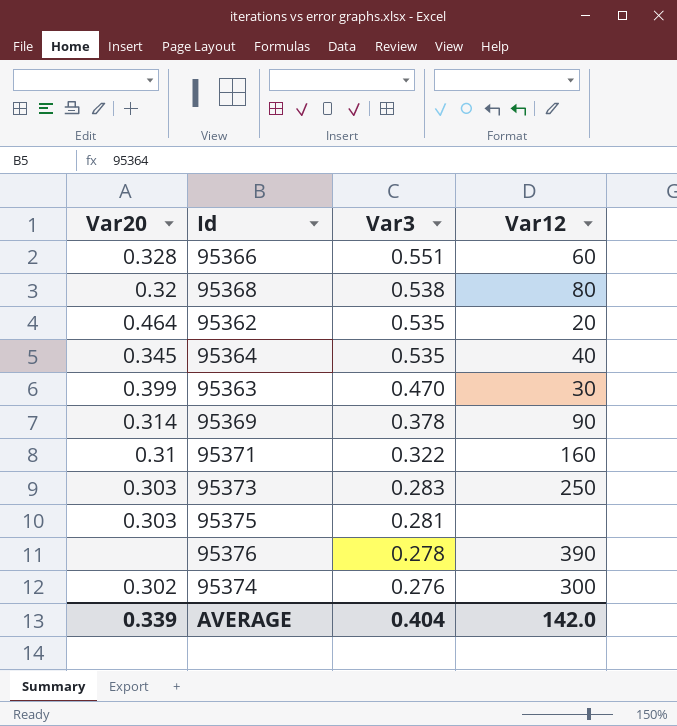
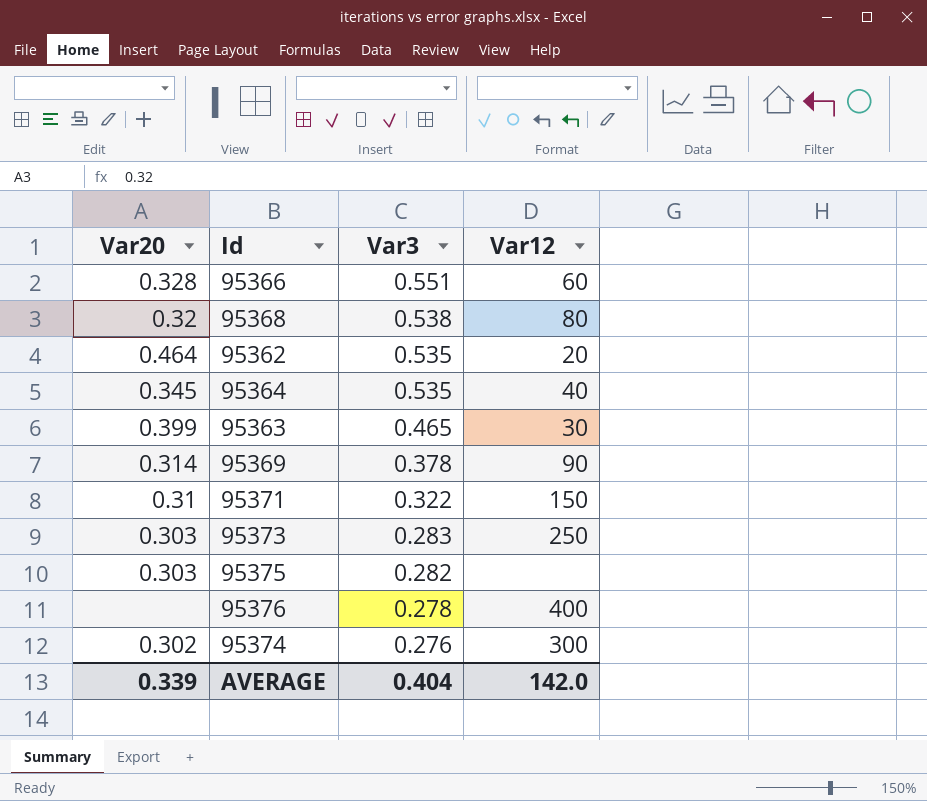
95363 | Var3: 0.470 -> 0.465
95371 | Var12: 160 -> 150
95375 | Var3: 0.281 -> 0.282
95376 | Var12: 390 -> 400

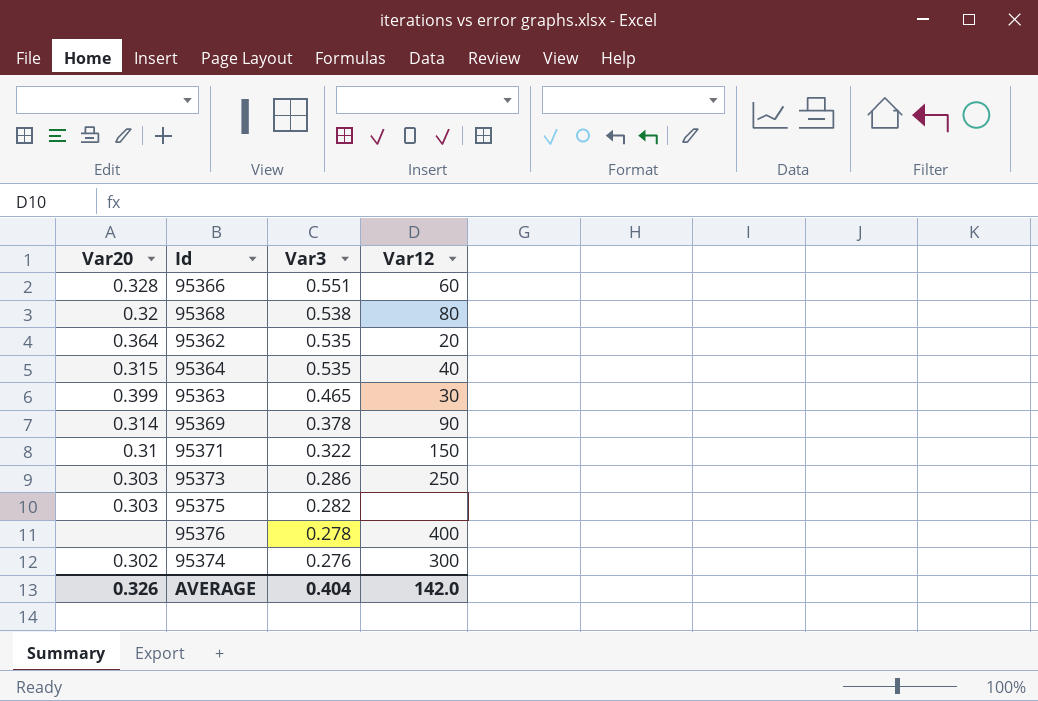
95362 | Var20: 0.464 -> 0.364
95364 | Var20: 0.345 -> 0.315
95373 | Var3: 0.283 -> 0.286
AVERAGE | Var20: 0.339 -> 0.326

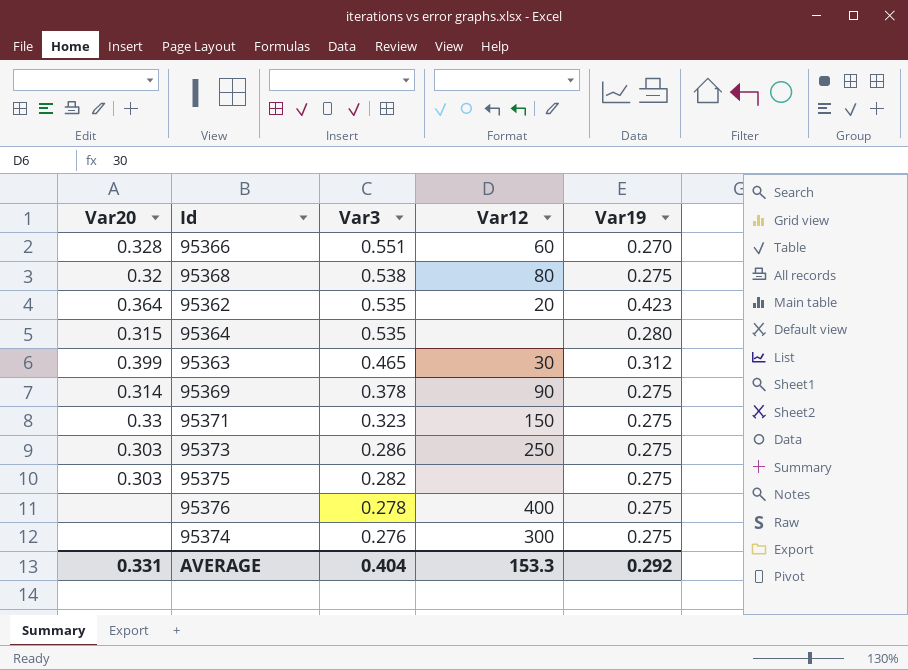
column Var19 | position: none -> 5
95364 | Var12: 40 -> none
95371 | Var20: 0.31 -> 0.33
95371 | Var3: 0.322 -> 0.323
95374 | Var20: 0.302 -> none
AVERAGE | Var20: 0.326 -> 0.331
AVERAGE | Var12: 142.0 -> 153.3

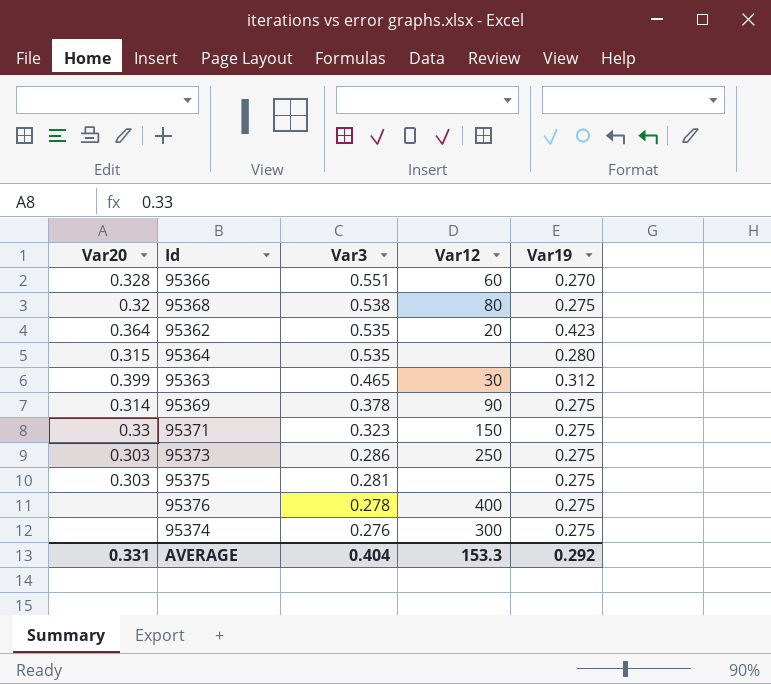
95375 | Var3: 0.282 -> 0.281

